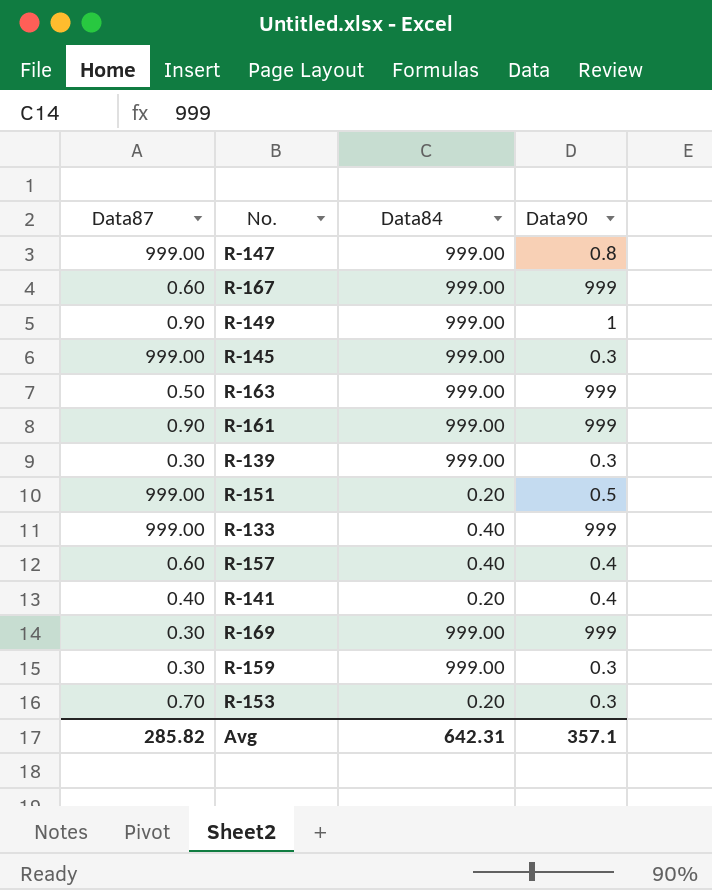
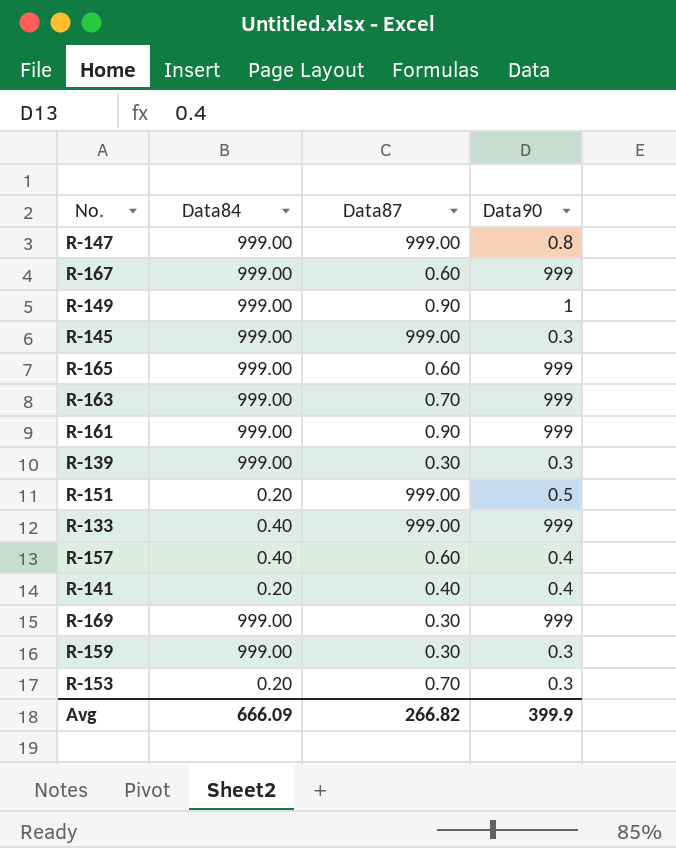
column Data87 | position: 1 -> 3
row R-165: none -> 999.00 | 0.60 | 999
R-163 | Data87: 0.50 -> 0.70
Avg | Data84: 642.31 -> 666.09
Avg | Data87: 285.82 -> 266.82
Avg | Data90: 357.1 -> 399.9

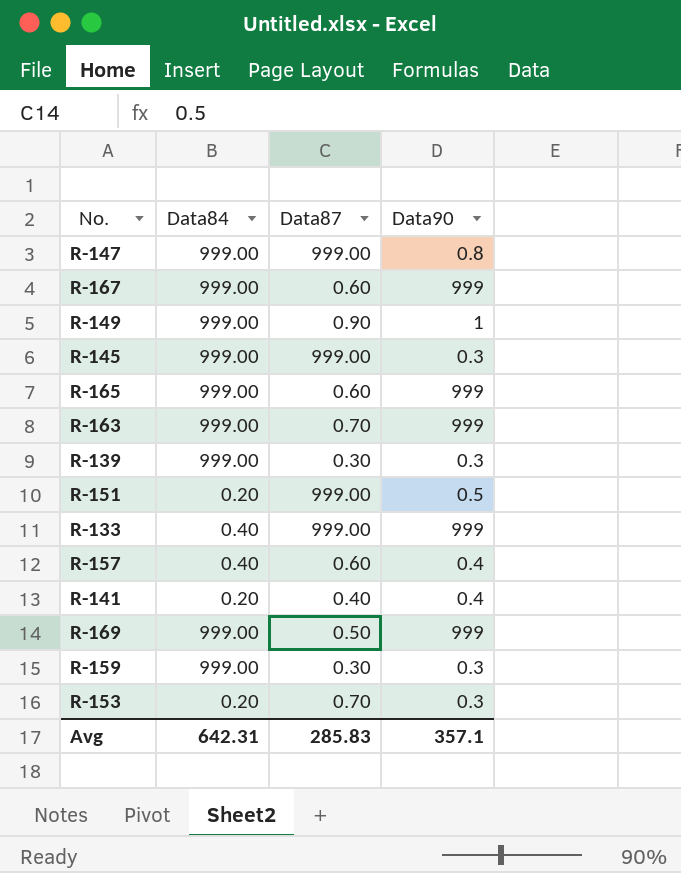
row R-161: 999.00 | 0.90 | 999 -> none
R-169 | Data87: 0.30 -> 0.50
Avg | Data84: 666.09 -> 642.31
Avg | Data87: 266.82 -> 285.83
Avg | Data90: 399.9 -> 357.1

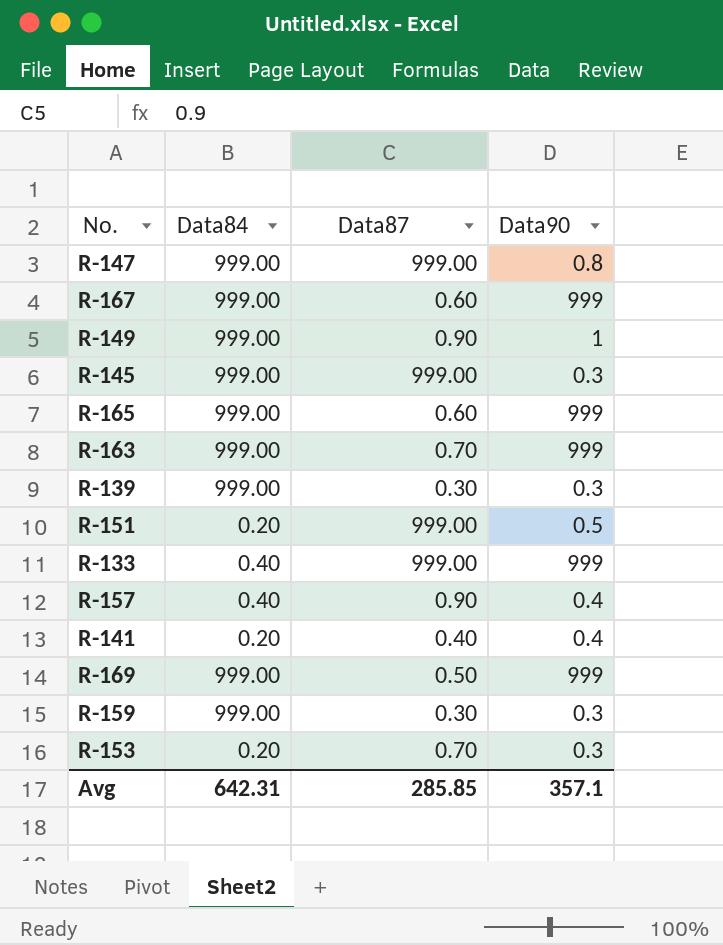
R-157 | Data87: 0.60 -> 0.90
Avg | Data87: 285.83 -> 285.85

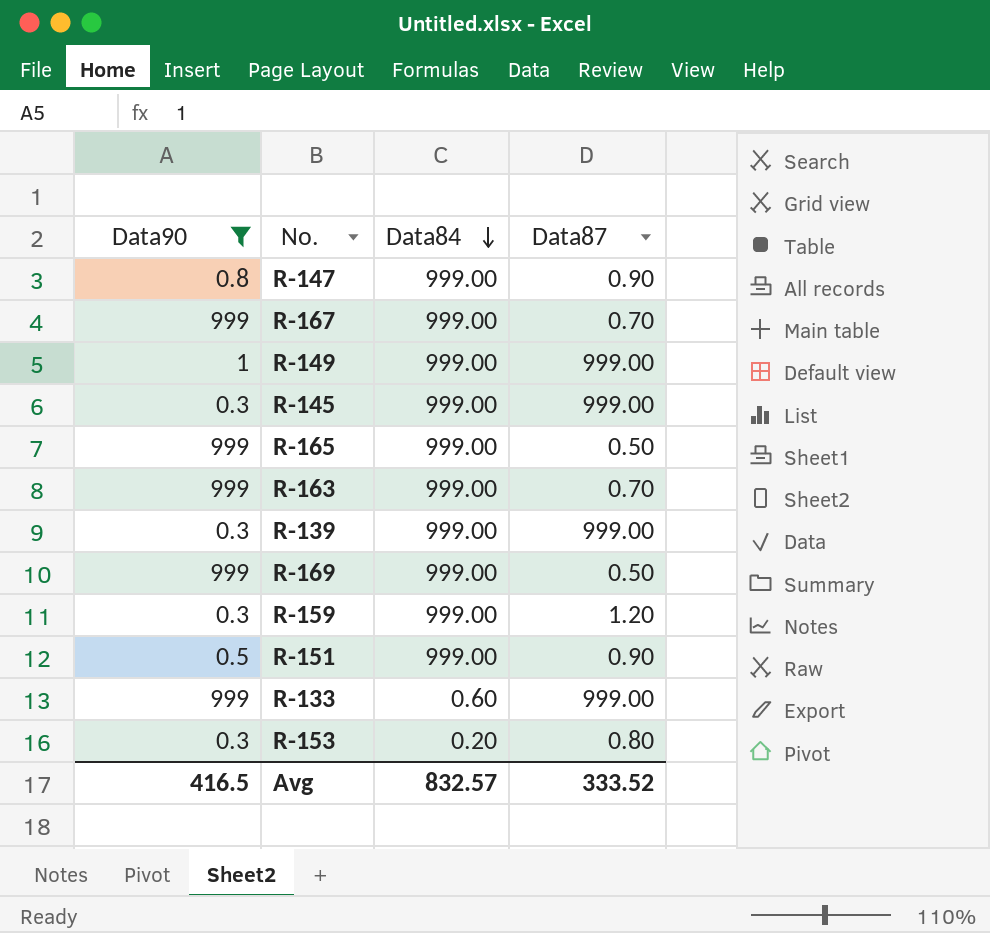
filter: none -> Data90 != 0.4
row order: none -> Data84 descending
column Data90 | position: 4 -> 1
R-147 | Data87: 999.00 -> 0.90
R-167 | Data87: 0.60 -> 0.70
R-149 | Data87: 0.90 -> 999.00
R-165 | Data87: 0.60 -> 0.50
R-139 | Data87: 0.30 -> 999.00
R-159 | Data87: 0.30 -> 1.20
R-151 | Data84: 0.20 -> 999.00
R-151 | Data87: 999.00 -> 0.90
R-133 | Data84: 0.40 -> 0.60
R-153 | Data87: 0.70 -> 0.80
Avg | Data90: 357.1 -> 416.5
Avg | Data84: 642.31 -> 832.57
Avg | Data87: 285.85 -> 333.52

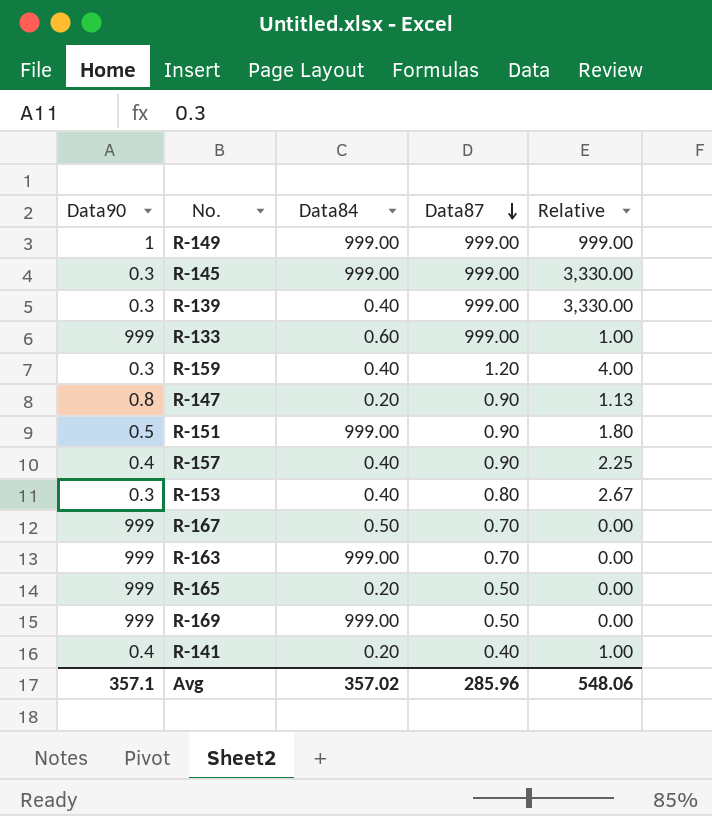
filter: Data90 != 0.4 -> none
row order: Data84 descending -> Data87 descending
column Relative | formula: none -> [Data87] / [Data90]
R-139 | Data84: 999.00 -> 0.40
R-159 | Data84: 999.00 -> 0.40
R-147 | Data84: 999.00 -> 0.20
R-153 | Data84: 0.20 -> 0.40
R-167 | Data84: 999.00 -> 0.50
R-165 | Data84: 999.00 -> 0.20
Avg | Data90: 416.5 -> 357.1
Avg | Data84: 832.57 -> 357.02
Avg | Data87: 333.52 -> 285.96

